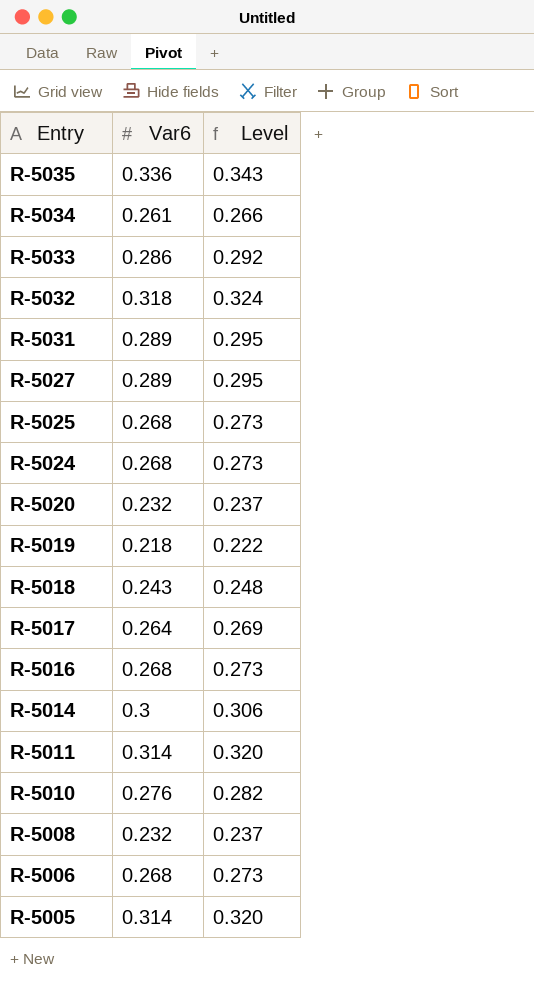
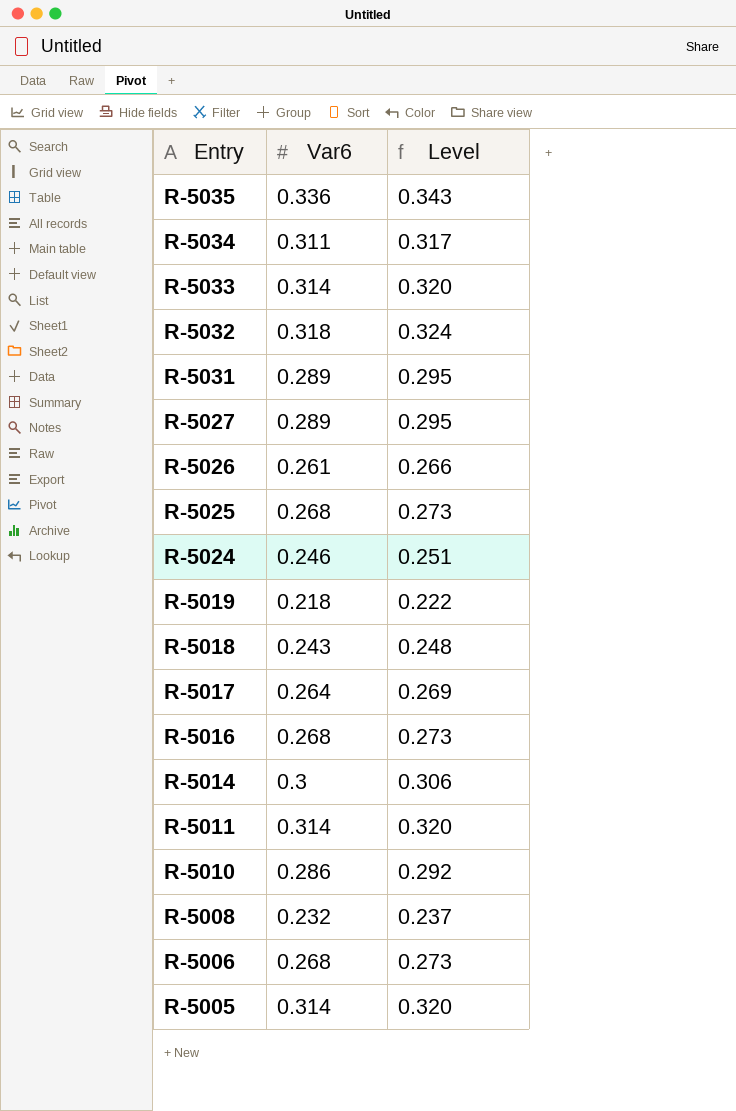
row R-5020: 0.232 | 0.237 -> none
R-5034 | Var6: 0.261 -> 0.311
R-5034 | Level: 0.266 -> 0.317
R-5033 | Var6: 0.286 -> 0.314
R-5033 | Level: 0.292 -> 0.320
row R-5026: none -> 0.261 | 0.266
R-5024 | Var6: 0.268 -> 0.246
R-5024 | Level: 0.273 -> 0.251
R-5010 | Var6: 0.276 -> 0.286
R-5010 | Level: 0.282 -> 0.292

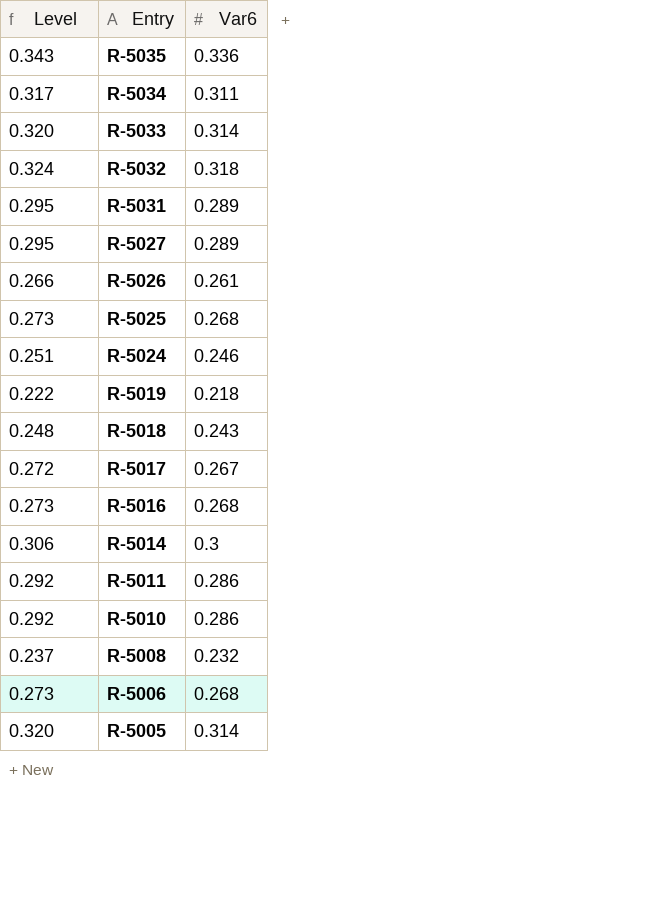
column Level | position: 3 -> 1
R-5017 | Level: 0.269 -> 0.272
R-5017 | Var6: 0.264 -> 0.267
R-5011 | Level: 0.320 -> 0.292
R-5011 | Var6: 0.314 -> 0.286

